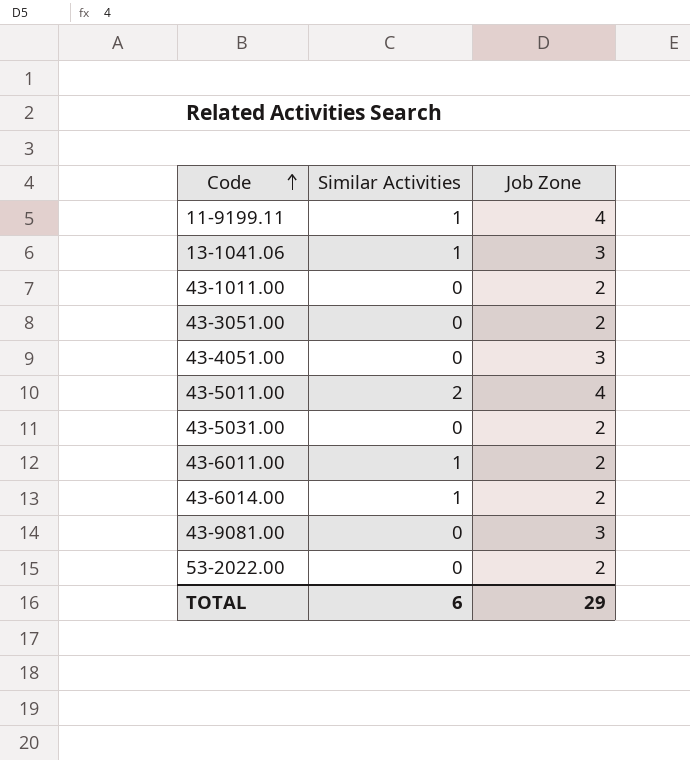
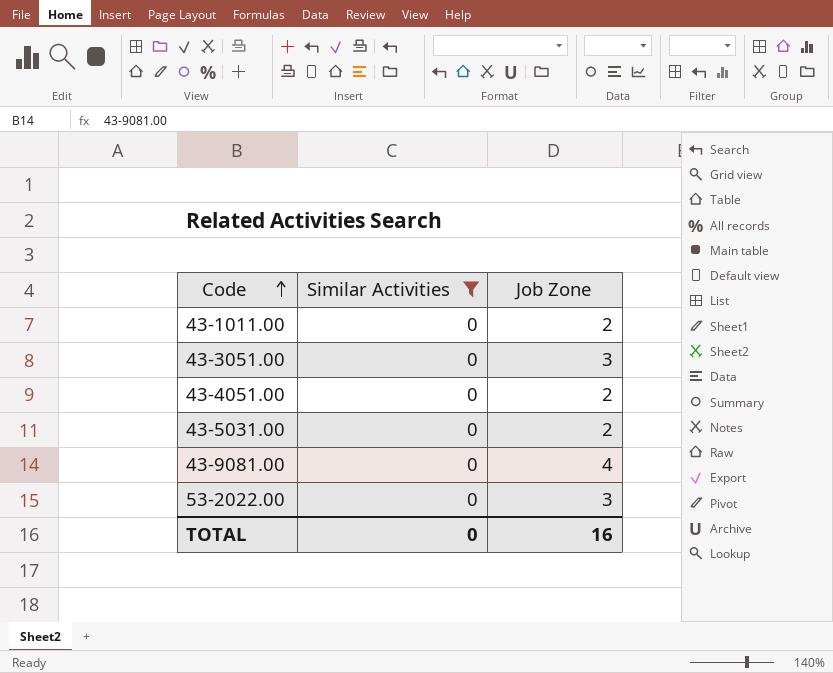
filter: none -> Similar Activities = 0
43-3051.00 | Job Zone: 2 -> 3
43-4051.00 | Job Zone: 3 -> 2
43-9081.00 | Job Zone: 3 -> 4
53-2022.00 | Job Zone: 2 -> 3
TOTAL | Similar Activities: 6 -> 0
TOTAL | Job Zone: 29 -> 16

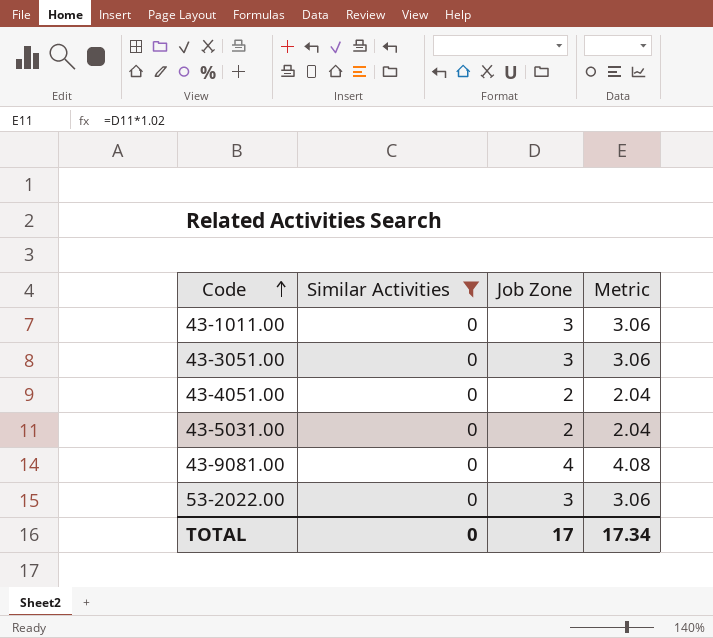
column Metric | formula: none -> [Job Zone] * 1.02
43-1011.00 | Job Zone: 2 -> 3
TOTAL | Job Zone: 16 -> 17

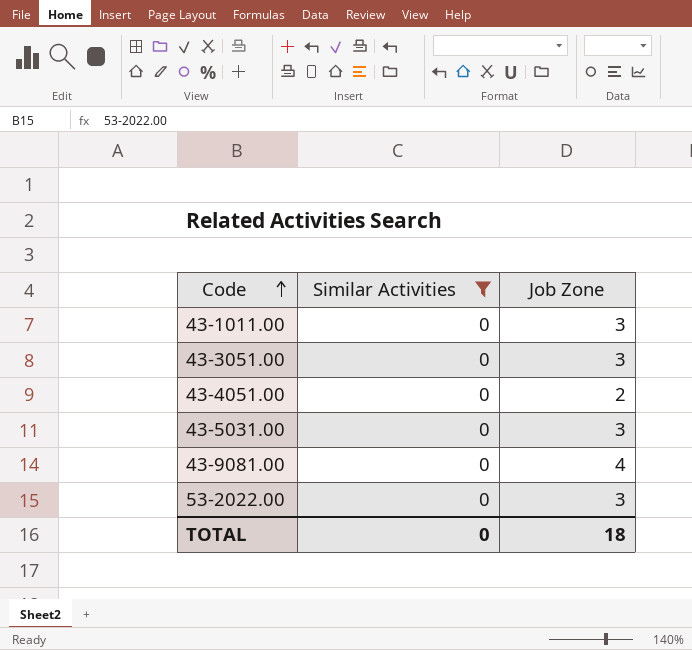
column Metric | formula: [Job Zone] * 1.02 -> none
43-5031.00 | Job Zone: 2 -> 3
TOTAL | Job Zone: 17 -> 18

